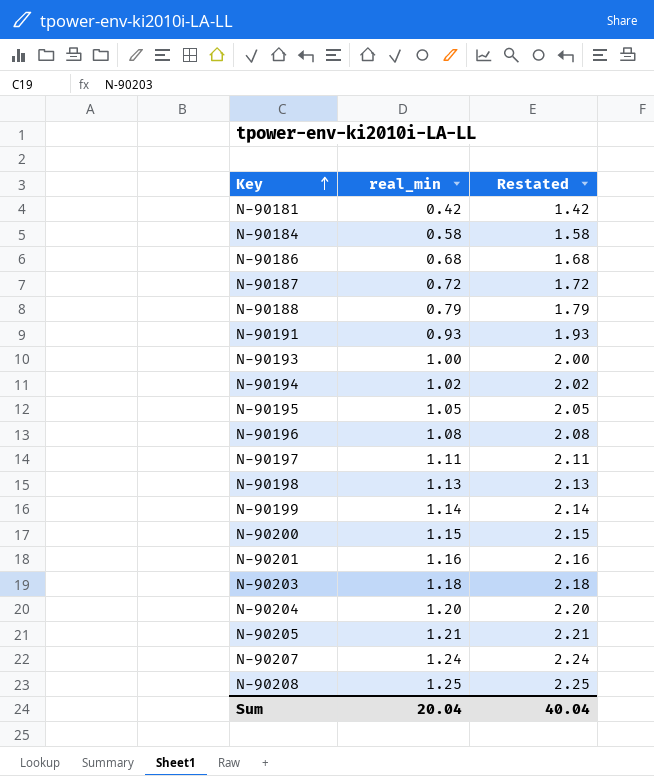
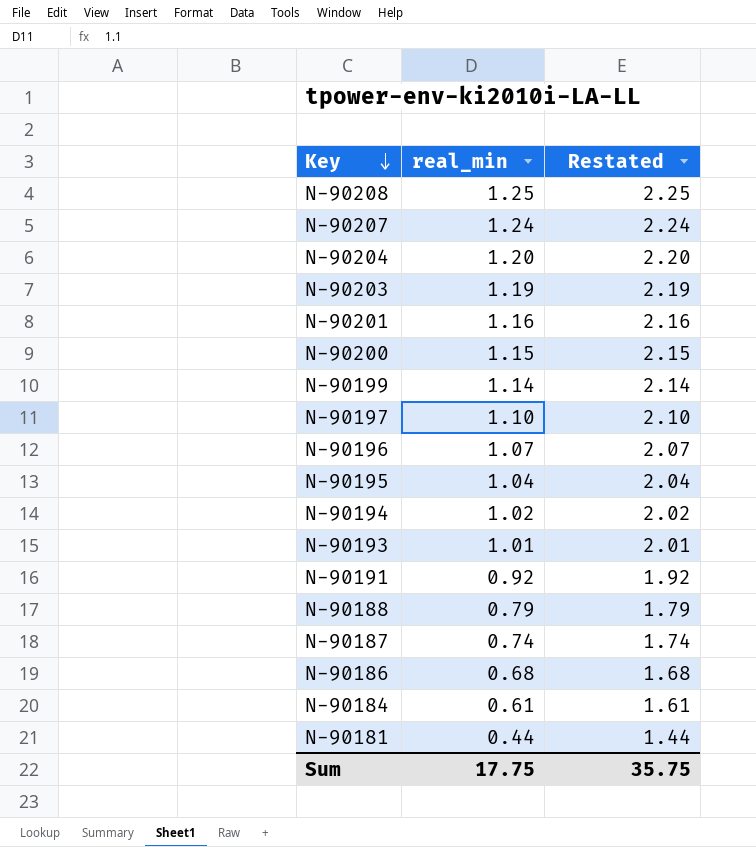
row order: Key ascending -> Key descending
row N-90198: 1.13 | 2.13 -> none
row N-90205: 1.21 | 2.21 -> none
N-90203 | real_min: 1.18 -> 1.19
N-90203 | Restated: 2.18 -> 2.19
N-90197 | real_min: 1.11 -> 1.10
N-90197 | Restated: 2.11 -> 2.10
N-90196 | real_min: 1.08 -> 1.07
N-90196 | Restated: 2.08 -> 2.07
N-90195 | real_min: 1.05 -> 1.04
N-90195 | Restated: 2.05 -> 2.04
N-90193 | real_min: 1.00 -> 1.01
N-90193 | Restated: 2.00 -> 2.01
N-90191 | real_min: 0.93 -> 0.92
N-90191 | Restated: 1.93 -> 1.92
N-90187 | real_min: 0.72 -> 0.74
N-90187 | Restated: 1.72 -> 1.74
N-90184 | real_min: 0.58 -> 0.61
N-90184 | Restated: 1.58 -> 1.61
N-90181 | real_min: 0.42 -> 0.44
N-90181 | Restated: 1.42 -> 1.44
Sum | real_min: 20.04 -> 17.75
Sum | Restated: 40.04 -> 35.75

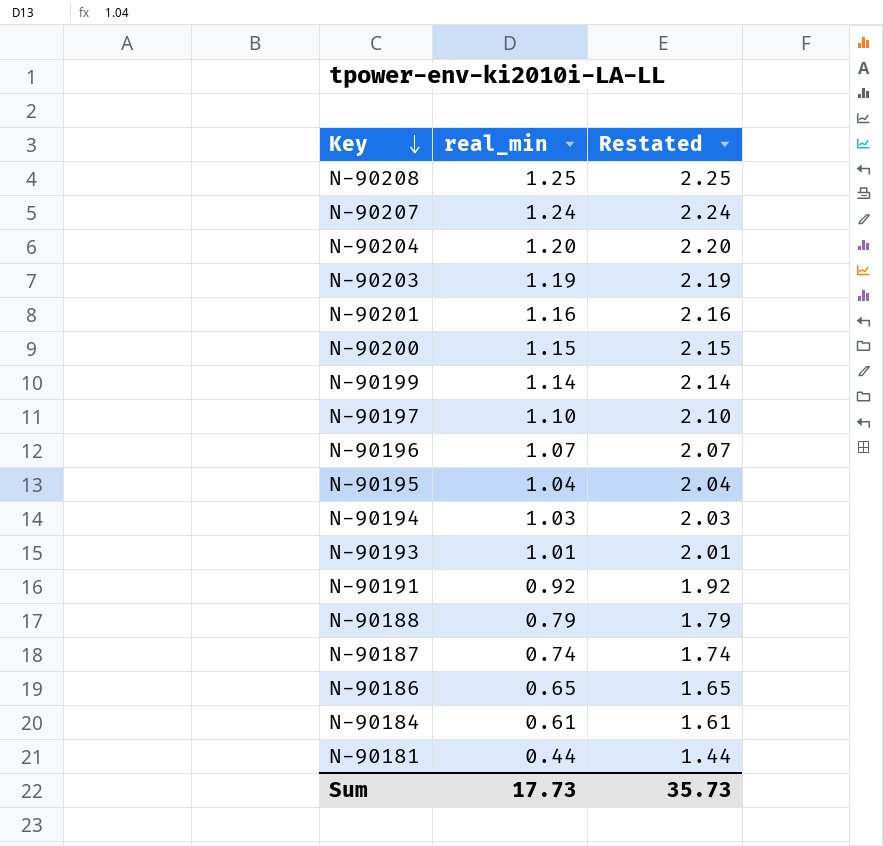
N-90194 | real_min: 1.02 -> 1.03
N-90194 | Restated: 2.02 -> 2.03
N-90186 | real_min: 0.68 -> 0.65
N-90186 | Restated: 1.68 -> 1.65
Sum | real_min: 17.75 -> 17.73
Sum | Restated: 35.75 -> 35.73

